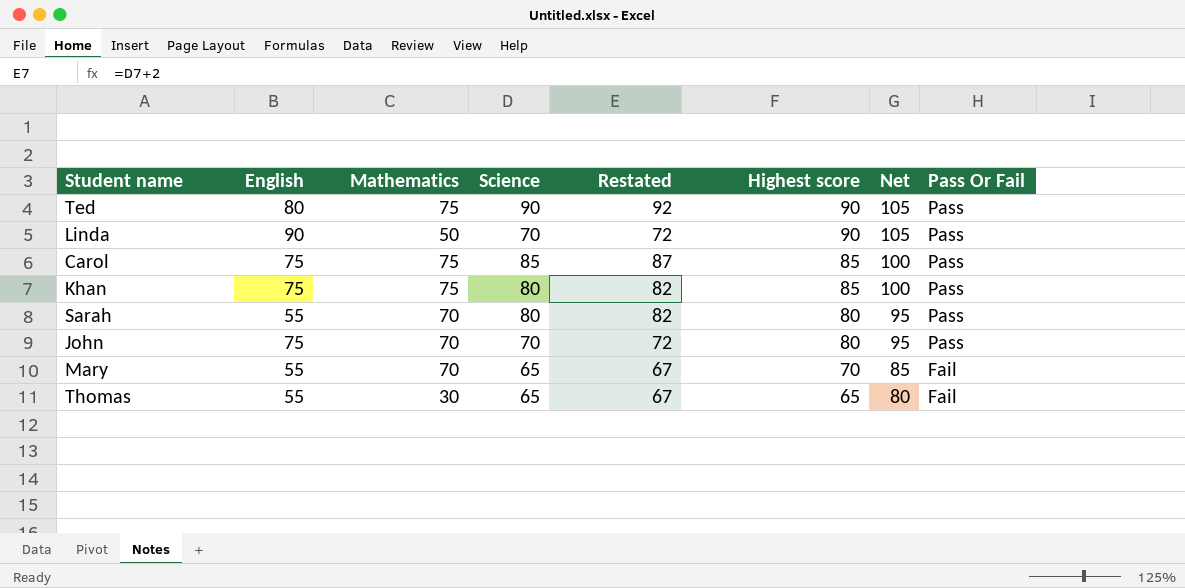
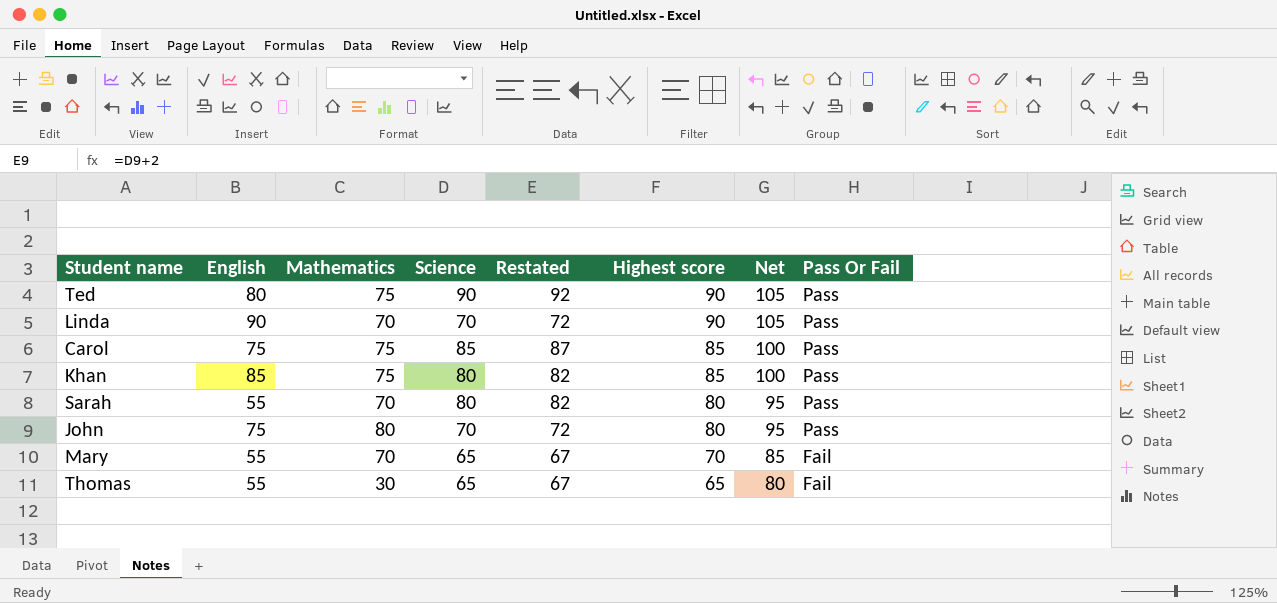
Linda | Mathematics: 50 -> 70
Khan | English: 75 -> 85
John | Mathematics: 70 -> 80

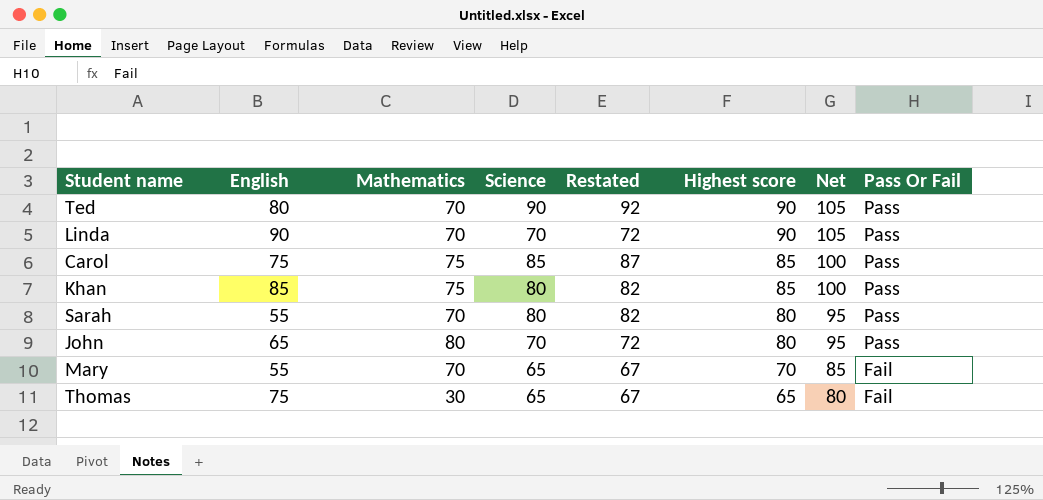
Ted | Mathematics: 75 -> 70
John | English: 75 -> 65
Thomas | English: 55 -> 75

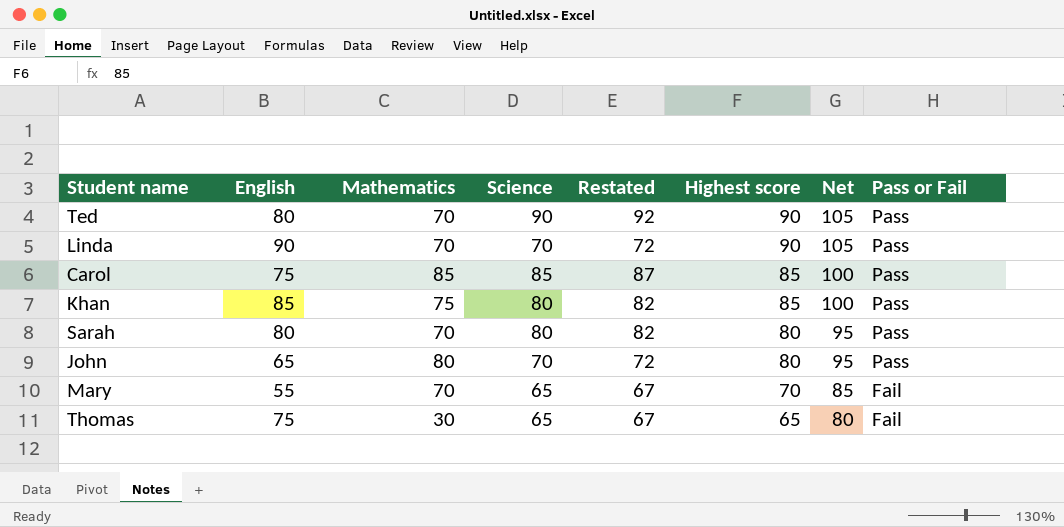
column name: Pass Or Fail -> Pass or Fail
Carol | Mathematics: 75 -> 85
Sarah | English: 55 -> 80

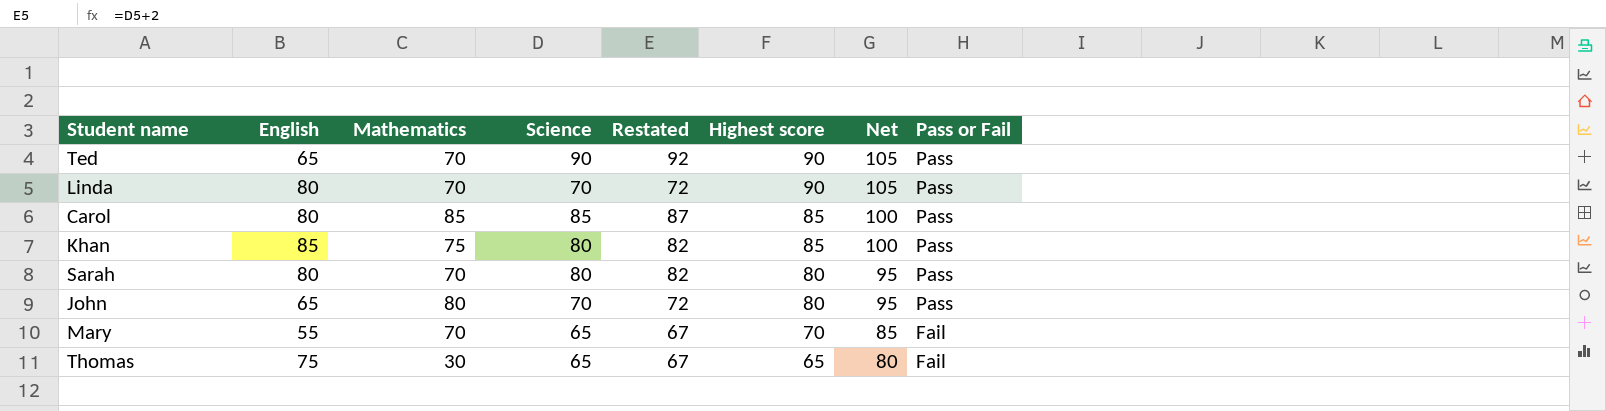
Ted | English: 80 -> 65
Linda | English: 90 -> 80
Carol | English: 75 -> 80

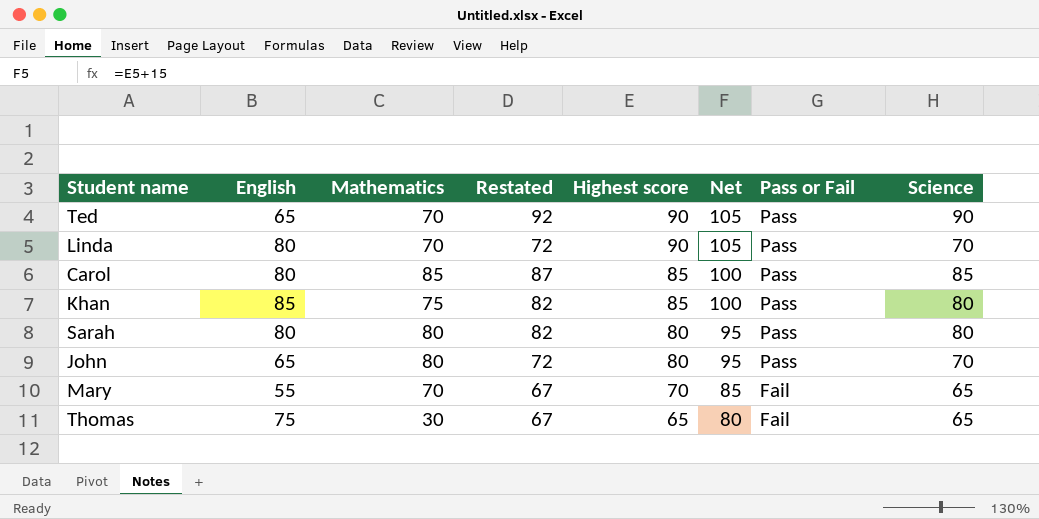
column Science | position: 4 -> 8
Sarah | Mathematics: 70 -> 80

